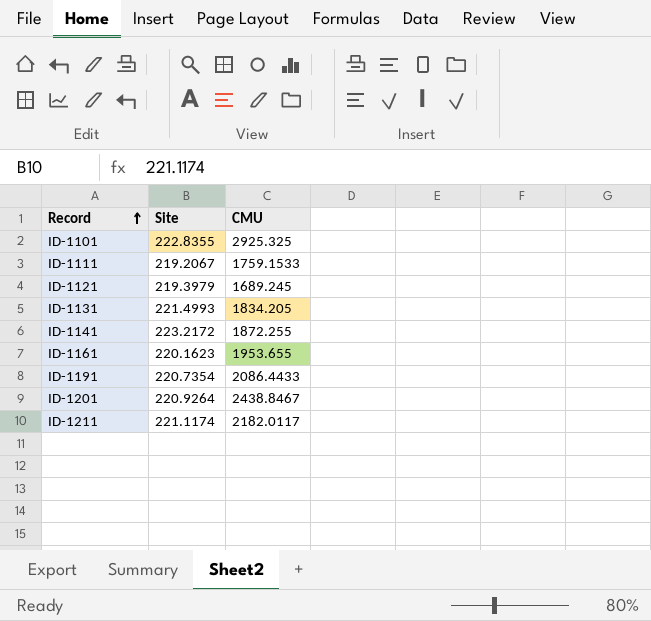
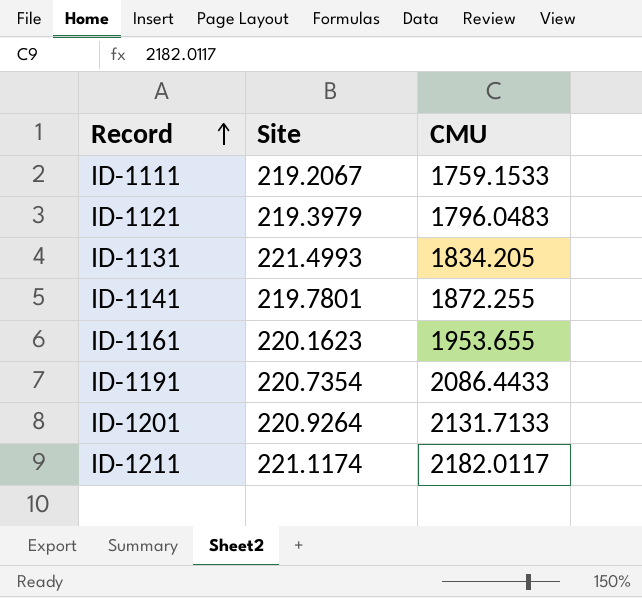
row ID-1101: 222.8355 | 2925.325 -> none
ID-1121 | CMU: 1689.245 -> 1796.0483
ID-1141 | Site: 223.2172 -> 219.7801
ID-1201 | CMU: 2438.8467 -> 2131.7133

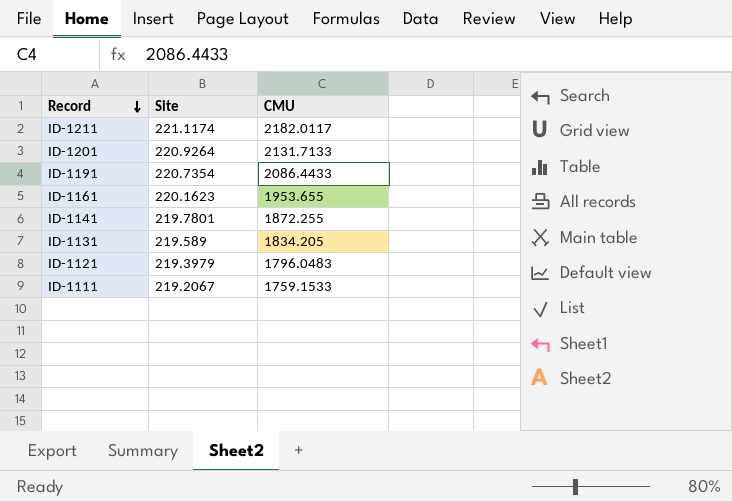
row order: Record ascending -> Record descending
ID-1131 | Site: 221.4993 -> 219.589

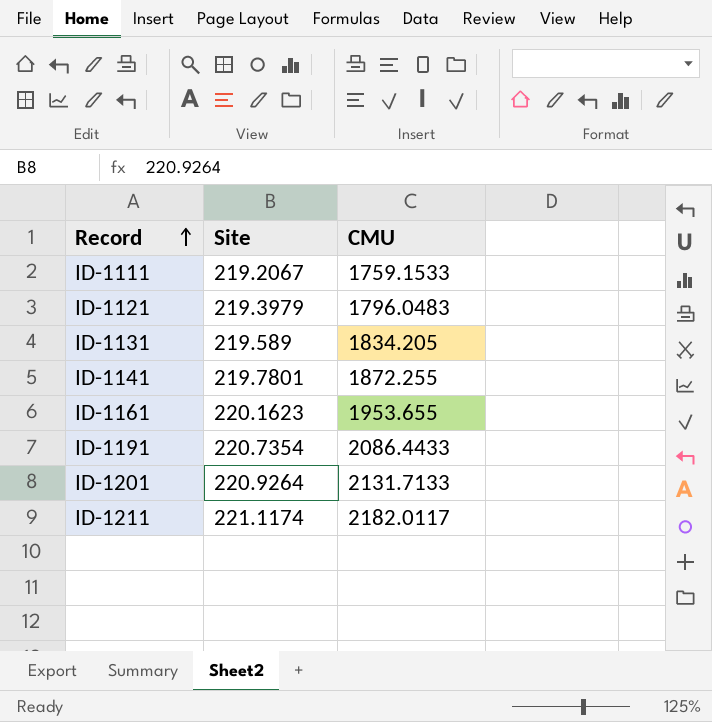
row order: Record descending -> Record ascending

